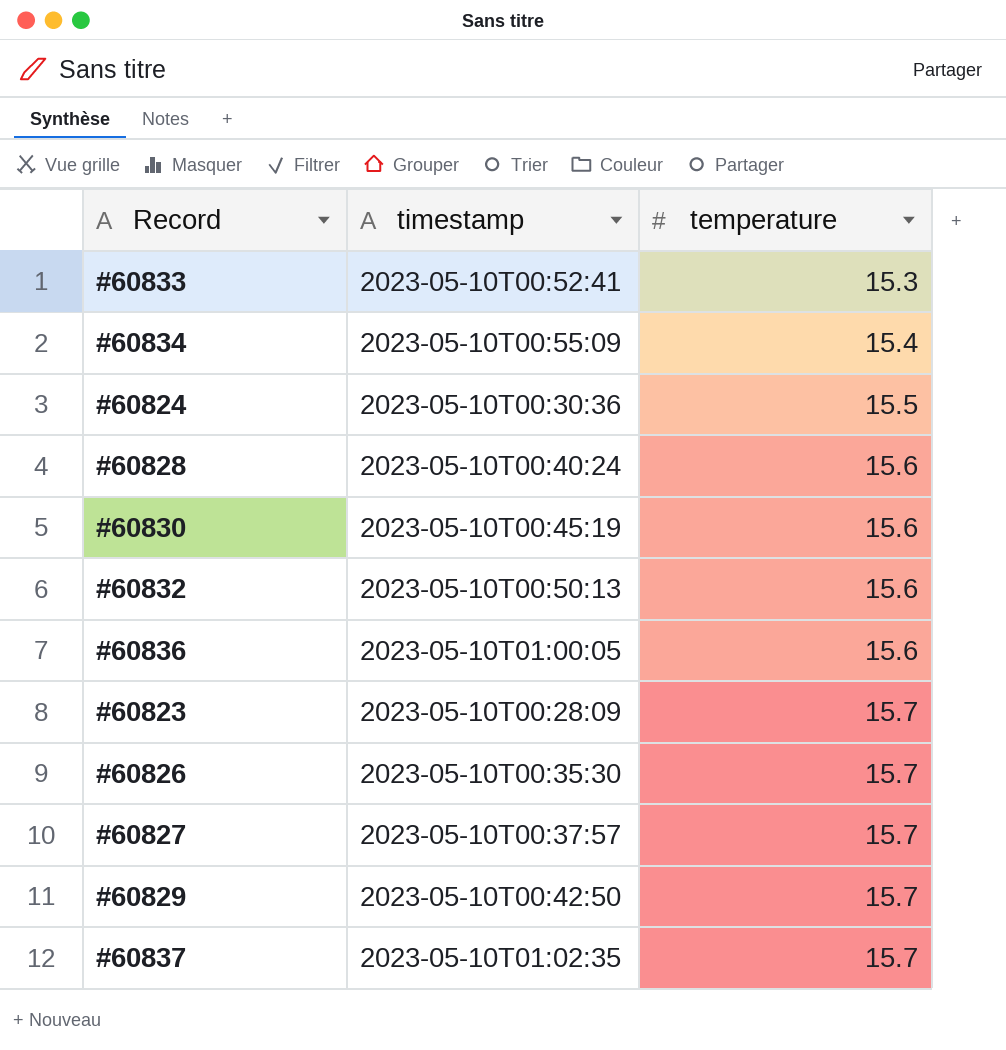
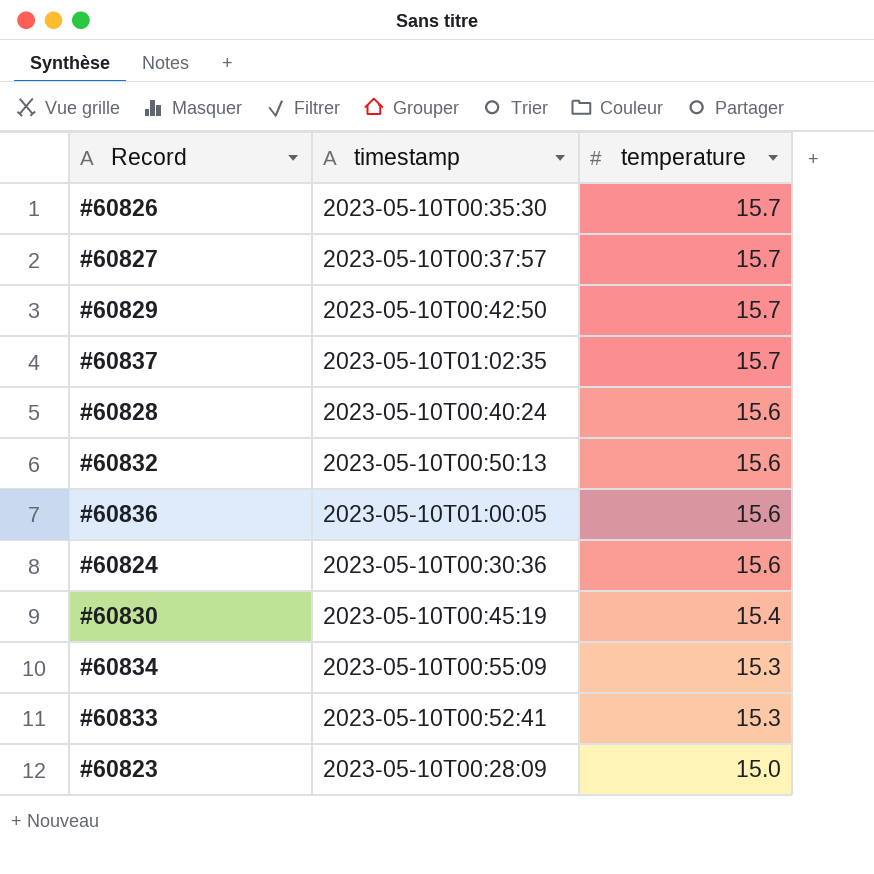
row order: temperature ascending -> temperature descending
#60824 | temperature: 15.5 -> 15.6
#60830 | temperature: 15.6 -> 15.4
#60834 | temperature: 15.4 -> 15.3
#60823 | temperature: 15.7 -> 15.0

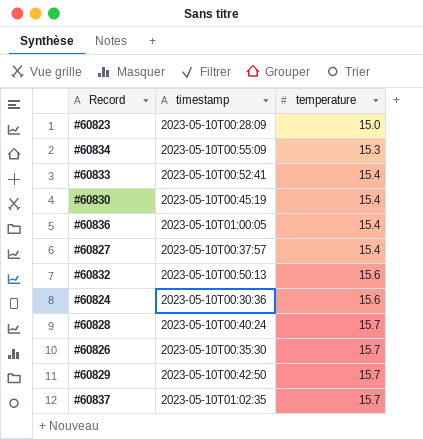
row order: temperature descending -> temperature ascending
#60833 | temperature: 15.3 -> 15.4
#60836 | temperature: 15.6 -> 15.4
#60827 | temperature: 15.7 -> 15.4
#60828 | temperature: 15.6 -> 15.7

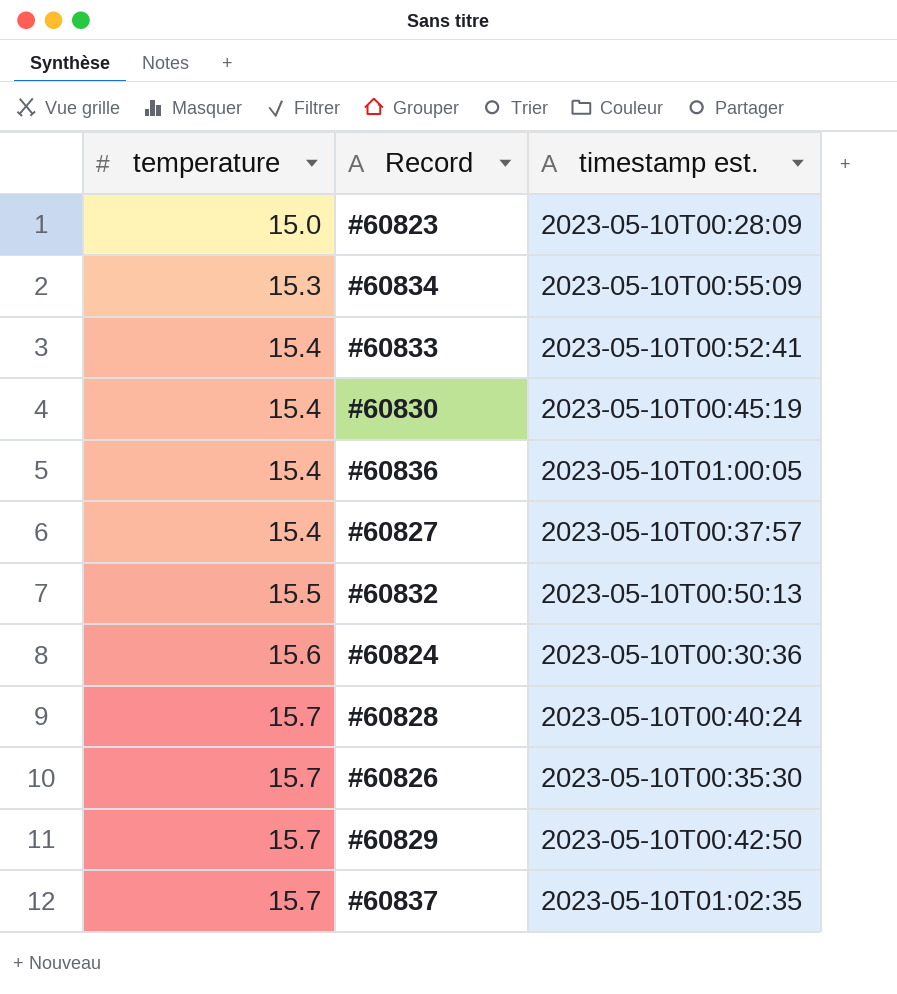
column temperature | position: 3 -> 1
column name: timestamp -> timestamp est.
#60832 | temperature: 15.6 -> 15.5

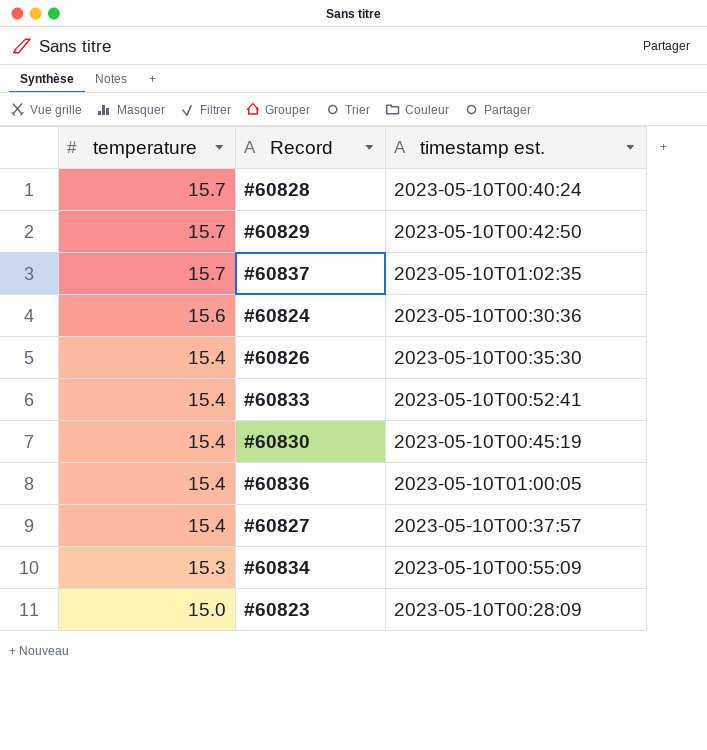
row order: temperature ascending -> temperature descending
row #60832: 15.5 | 2023-05-10T00:50:13 -> none
#60826 | temperature: 15.7 -> 15.4

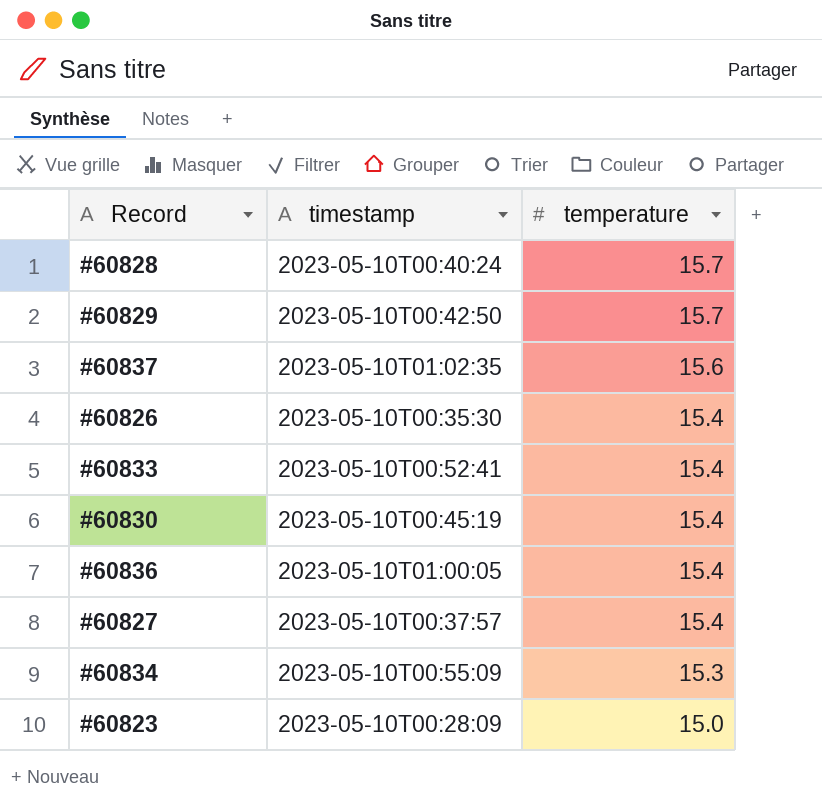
column name: timestamp est. -> timestamp
column temperature | position: 1 -> 3
row #60824: 15.6 | 2023-05-10T00:30:36 -> none
#60837 | temperature: 15.7 -> 15.6

